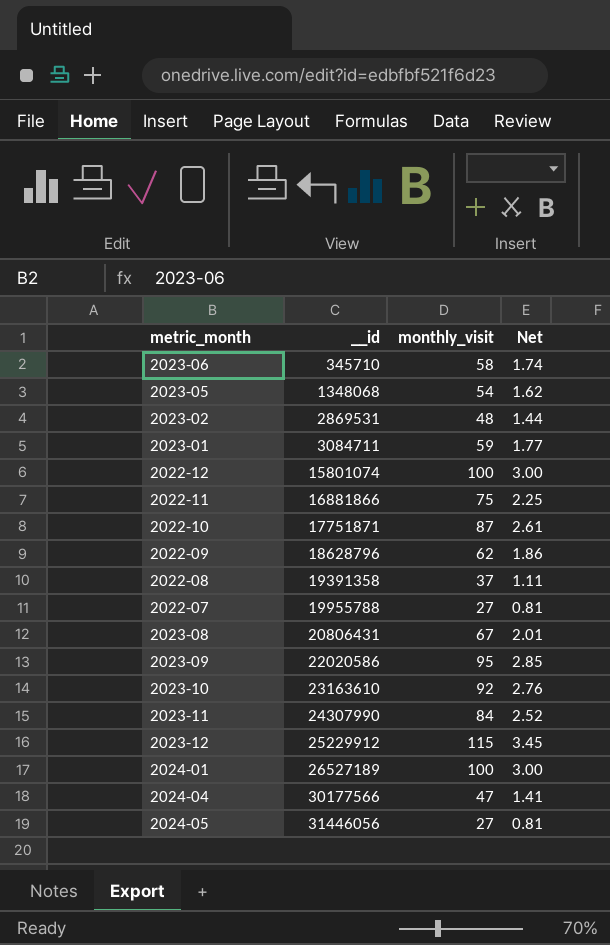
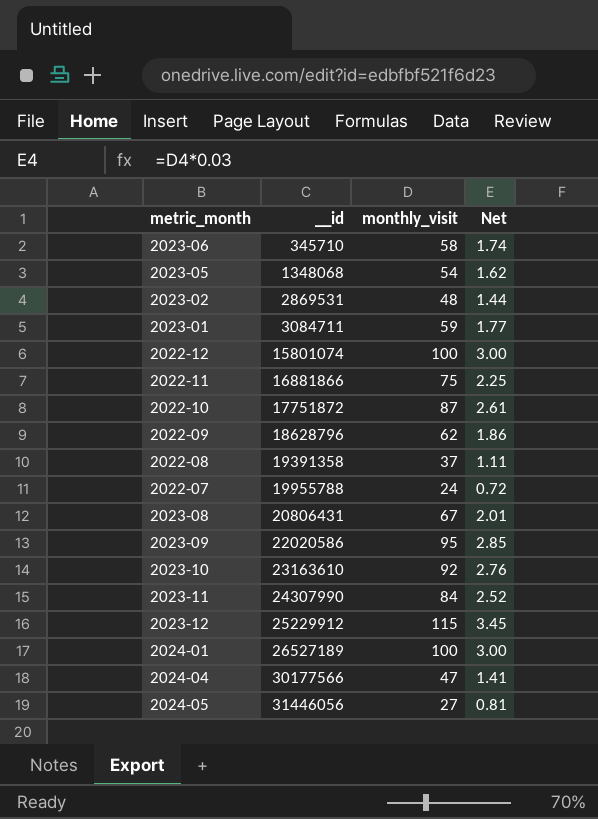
2022-10 | __id: 17751871 -> 17751872
2022-07 | monthly_visit: 27 -> 24
2022-07 | Net: 0.81 -> 0.72

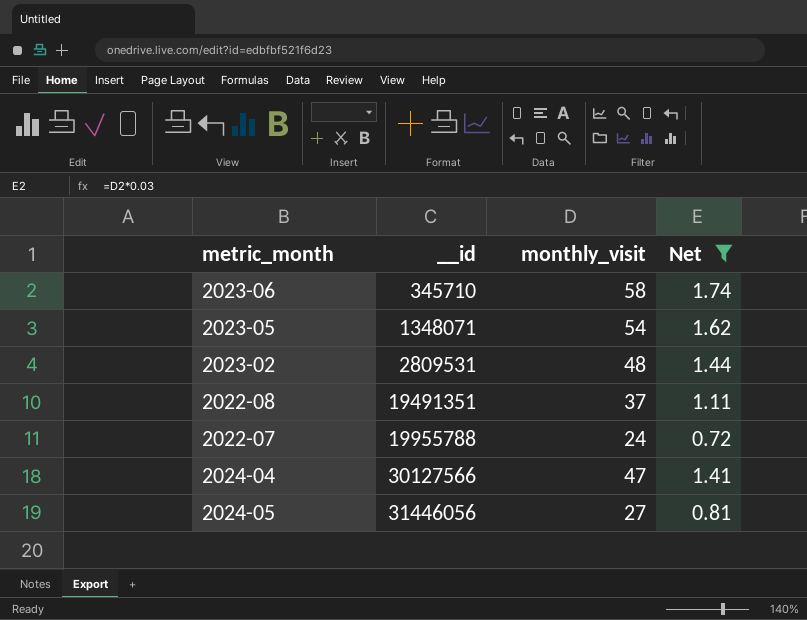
filter: none -> Net <= 1.74
2023-05 | __id: 1348068 -> 1348071
2023-02 | __id: 2869531 -> 2809531
2022-08 | __id: 19391358 -> 19491351
2024-04 | __id: 30177566 -> 30127566

